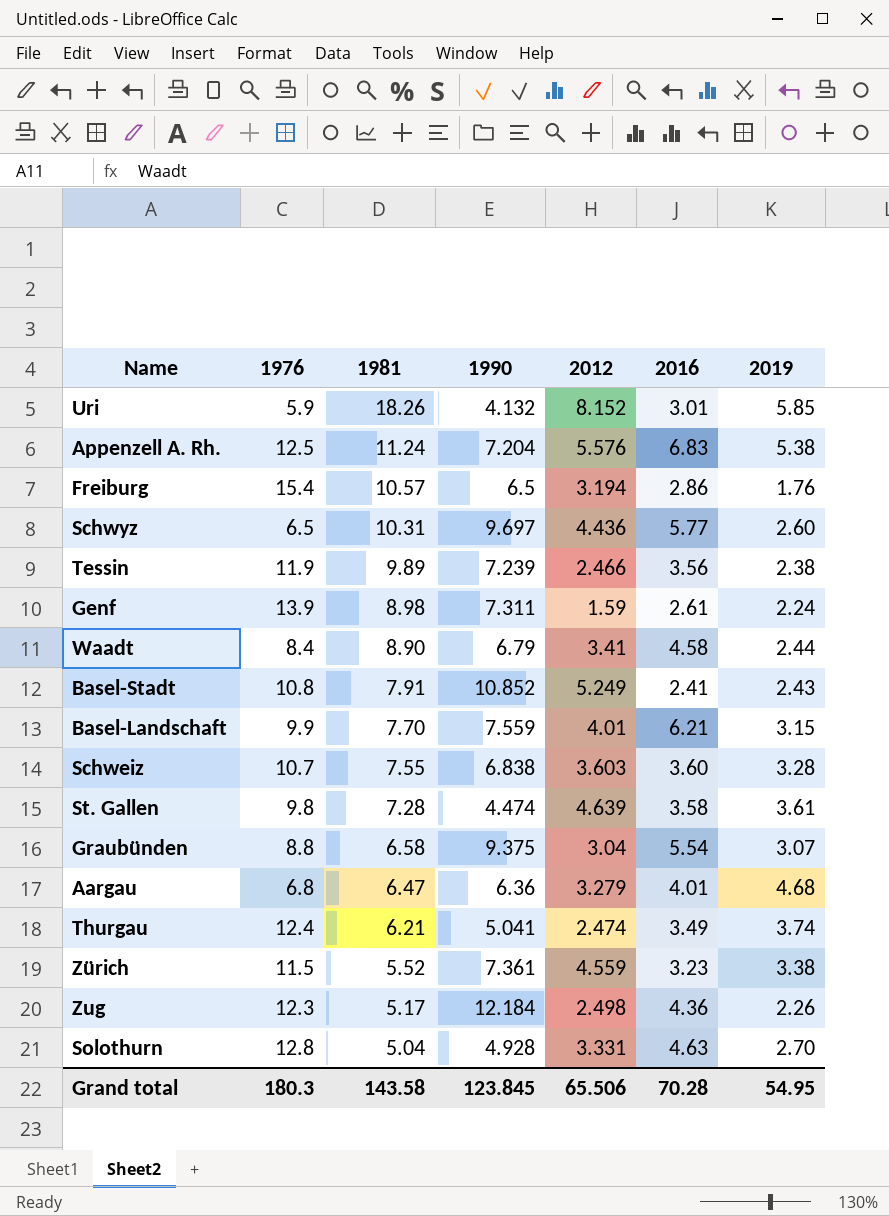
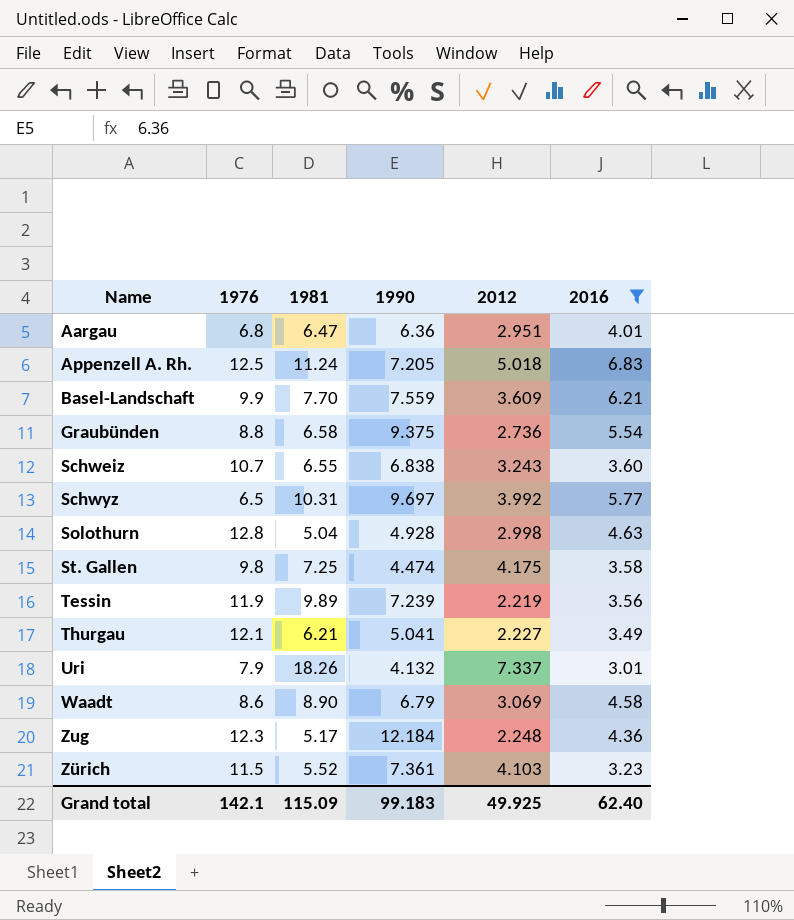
filter: none -> 2016 >= 3.01
row order: 1981 descending -> Name ascending
column 2019 | position: 7 -> none
Aargau | 2012: 3.279 -> 2.951
Appenzell A. Rh. | 1990: 7.204 -> 7.205
Appenzell A. Rh. | 2012: 5.576 -> 5.018
Basel-Landschaft | 2012: 4.01 -> 3.609
Graubünden | 2012: 3.04 -> 2.736
Schweiz | 1981: 7.55 -> 6.55
Schweiz | 2012: 3.603 -> 3.243
Schwyz | 2012: 4.436 -> 3.992
Solothurn | 2012: 3.331 -> 2.998
St. Gallen | 1981: 7.28 -> 7.25
St. Gallen | 2012: 4.639 -> 4.175
Tessin | 2012: 2.466 -> 2.219
Thurgau | 1976: 12.4 -> 12.1
Thurgau | 2012: 2.474 -> 2.227
Uri | 1976: 5.9 -> 7.9
Uri | 2012: 8.152 -> 7.337
Waadt | 1976: 8.4 -> 8.6
Waadt | 2012: 3.41 -> 3.069
Zug | 2012: 2.498 -> 2.248
Zürich | 2012: 4.559 -> 4.103
Grand total | 1976: 180.3 -> 142.1
Grand total | 1981: 143.58 -> 115.09
Grand total | 1990: 123.845 -> 99.183
Grand total | 2012: 65.506 -> 49.925
Grand total | 2016: 70.28 -> 62.40

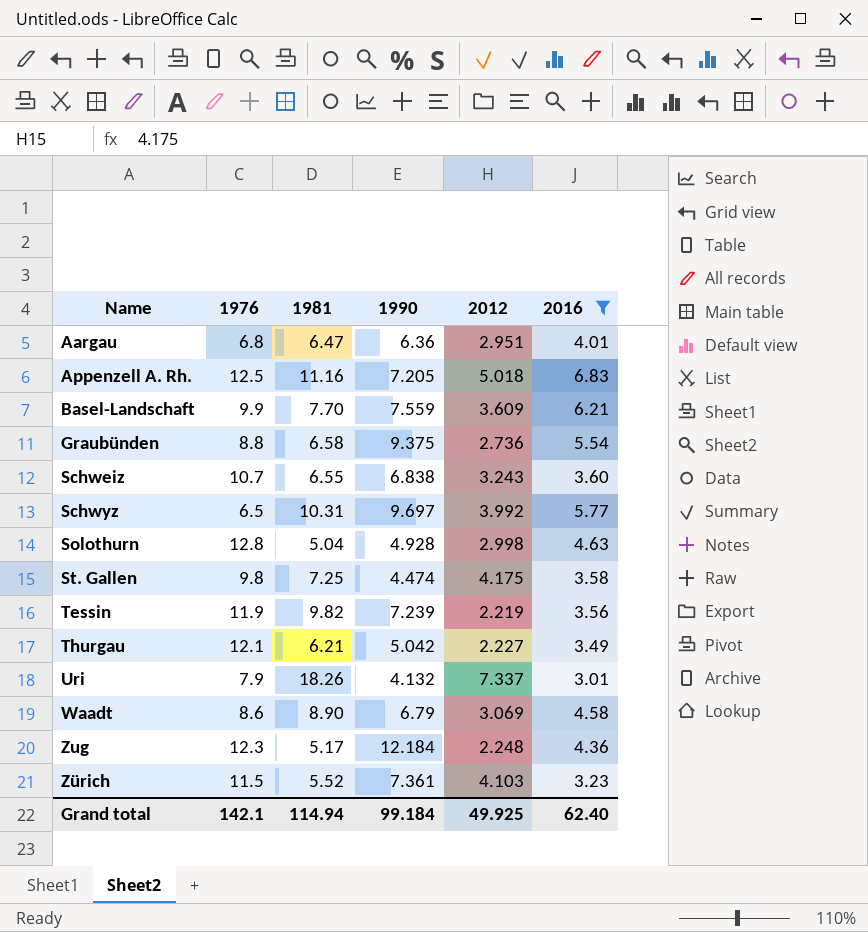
Appenzell A. Rh. | 1981: 11.24 -> 11.16
Tessin | 1981: 9.89 -> 9.82
Thurgau | 1990: 5.041 -> 5.042
Grand total | 1981: 115.09 -> 114.94
Grand total | 1990: 99.183 -> 99.184

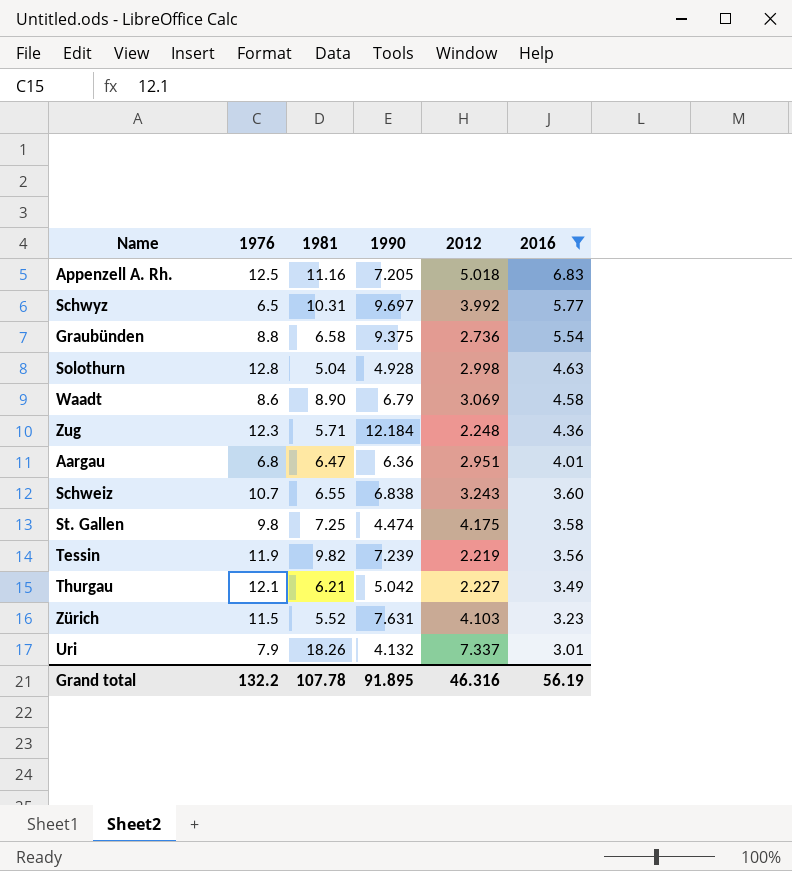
row order: Name ascending -> 2016 descending
row Basel-Landschaft: 9.9 | 7.70 | 7.559 | 3.609 | 6.21 -> none
Zug | 1981: 5.17 -> 5.71
Zürich | 1990: 7.361 -> 7.631
Grand total | 1976: 142.1 -> 132.2
Grand total | 1981: 114.94 -> 107.78
Grand total | 1990: 99.184 -> 91.895
Grand total | 2012: 49.925 -> 46.316
Grand total | 2016: 62.40 -> 56.19

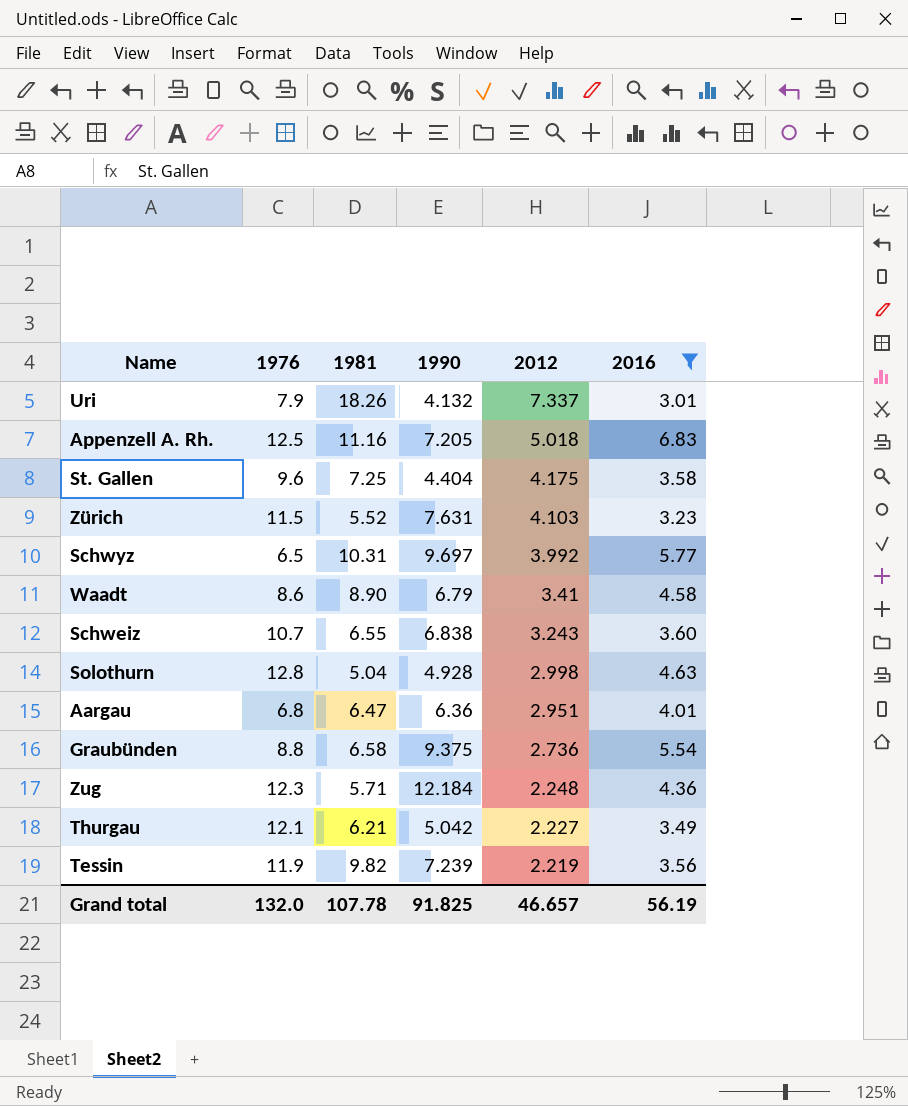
row order: 2016 descending -> 2012 descending
St. Gallen | 1976: 9.8 -> 9.6
St. Gallen | 1990: 4.474 -> 4.404
Waadt | 2012: 3.069 -> 3.41
Grand total | 1976: 132.2 -> 132.0
Grand total | 1990: 91.895 -> 91.825
Grand total | 2012: 46.316 -> 46.657

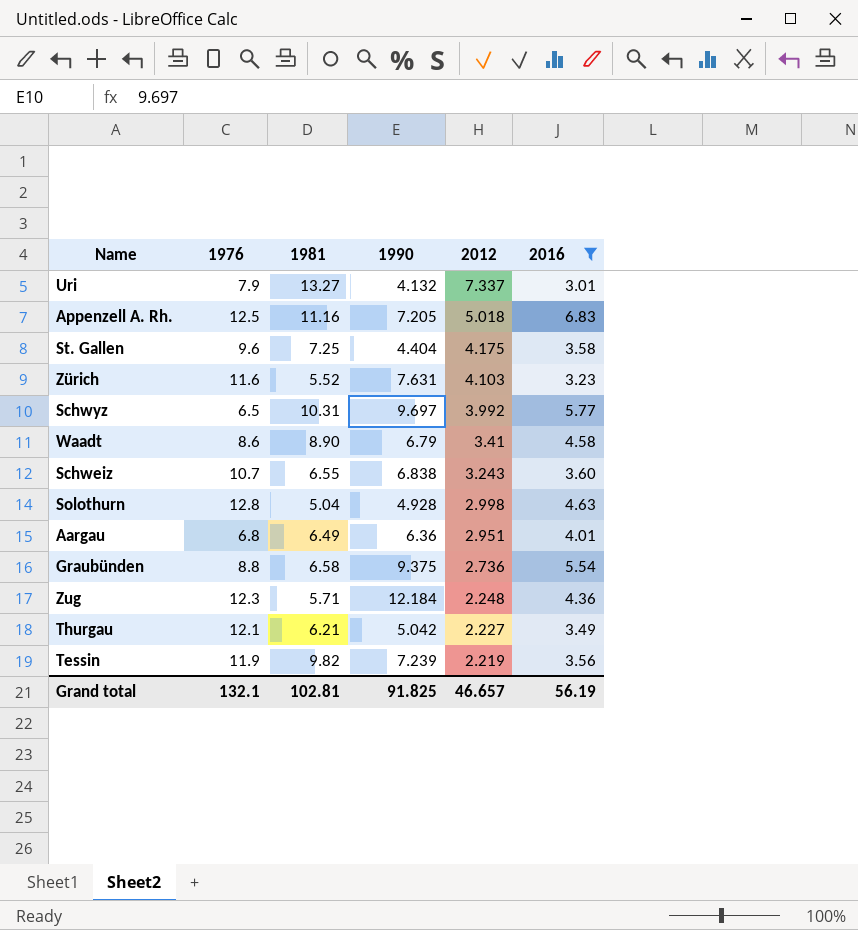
Uri | 1981: 18.26 -> 13.27
Zürich | 1976: 11.5 -> 11.6
Aargau | 1981: 6.47 -> 6.49
Grand total | 1976: 132.0 -> 132.1
Grand total | 1981: 107.78 -> 102.81

